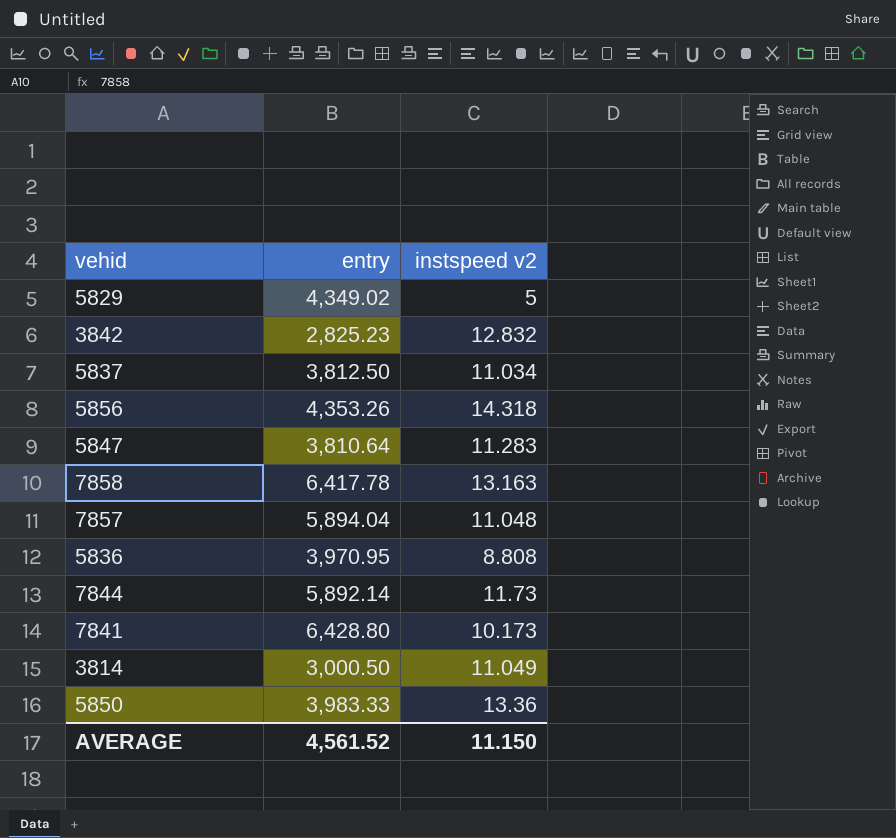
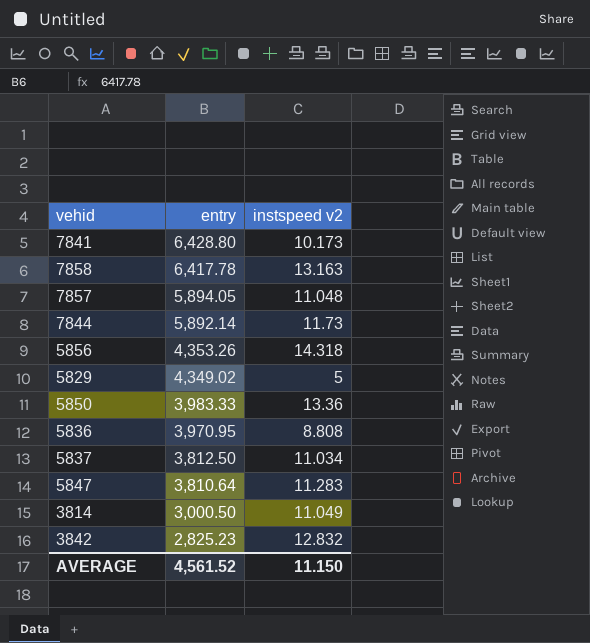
row order: none -> entry descending
7857 | entry: 5,894.04 -> 5,894.05

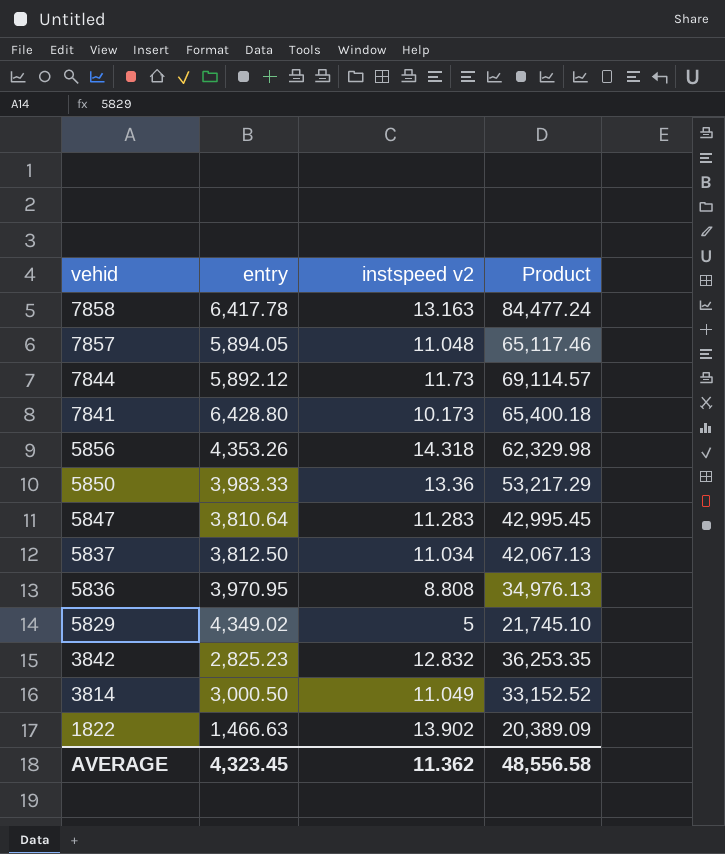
row order: entry descending -> vehid descending
column Product | formula: none -> [entry] * [instspeed v2]
7844 | entry: 5,892.14 -> 5,892.12
row 1822: none -> 1,466.63 | 13.902 | 20,389.09
AVERAGE | entry: 4,561.52 -> 4,323.45
AVERAGE | instspeed v2: 11.150 -> 11.362

